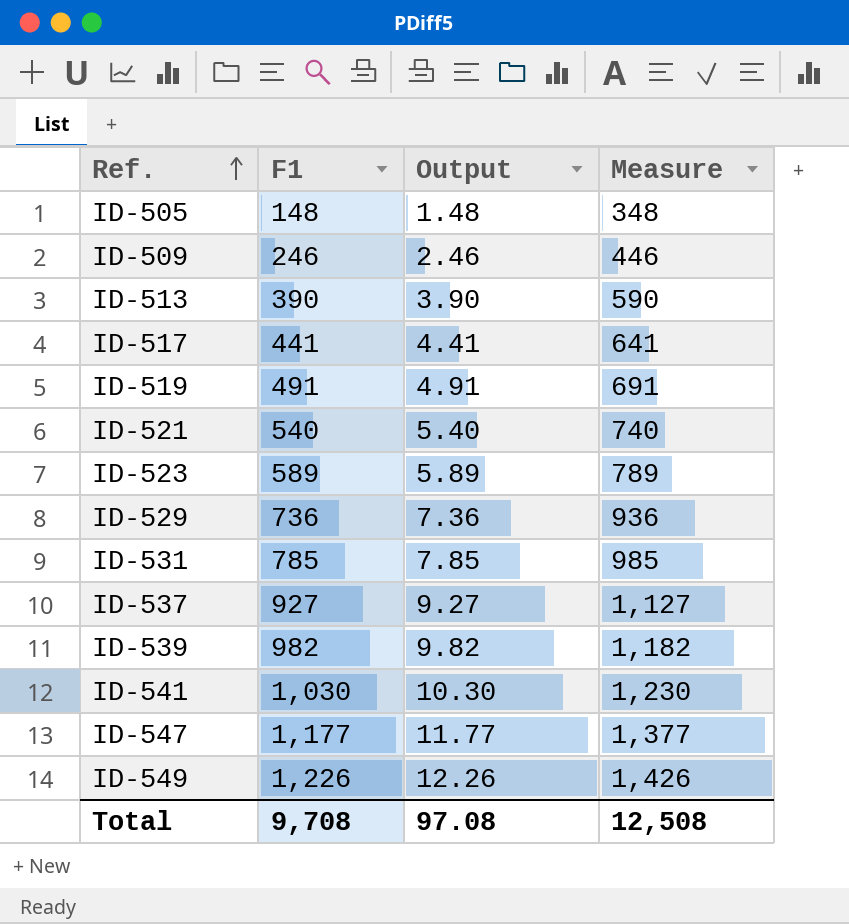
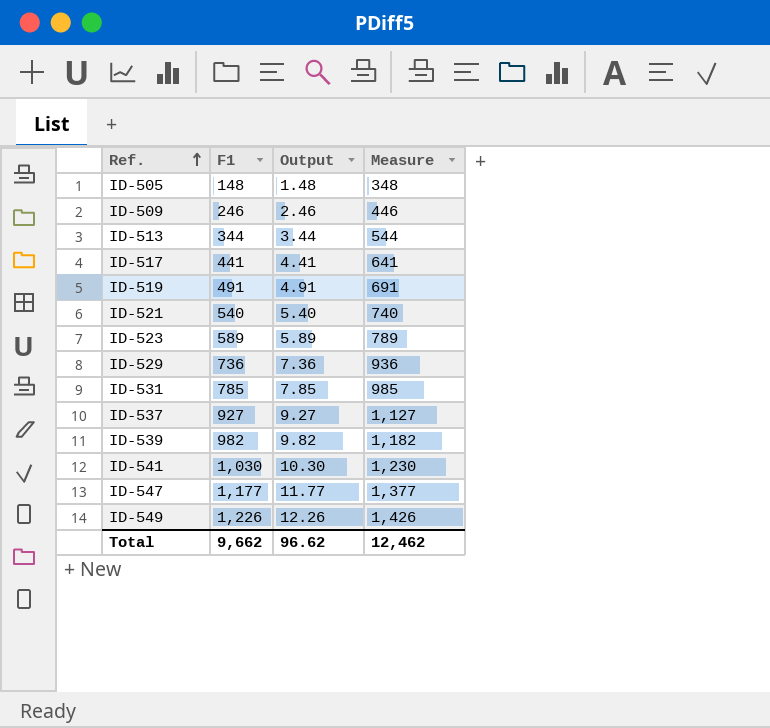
ID-513 | F1: 390 -> 344
ID-513 | Output: 3.90 -> 3.44
ID-513 | Measure: 590 -> 544
Total | F1: 9,708 -> 9,662
Total | Output: 97.08 -> 96.62
Total | Measure: 12,508 -> 12,462

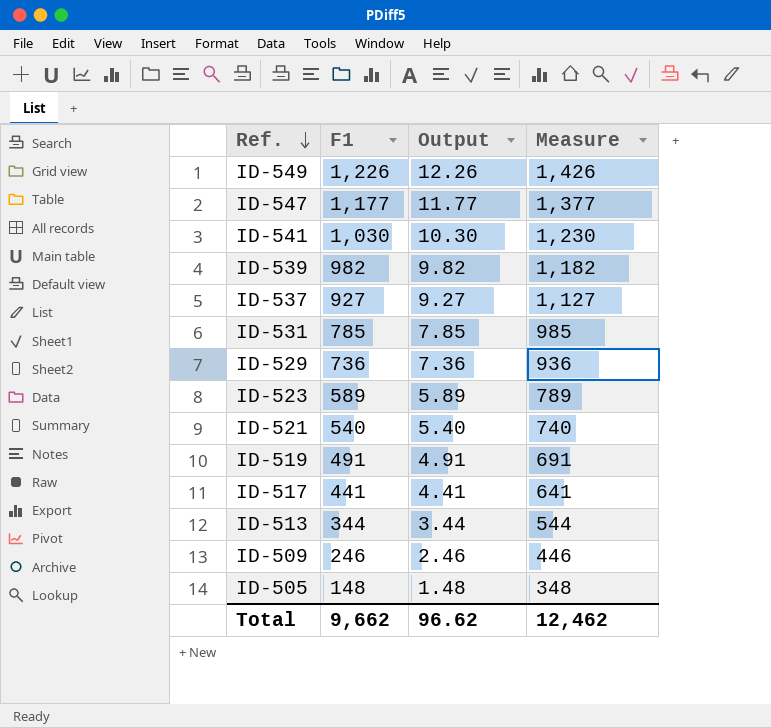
row order: Ref. ascending -> Ref. descending

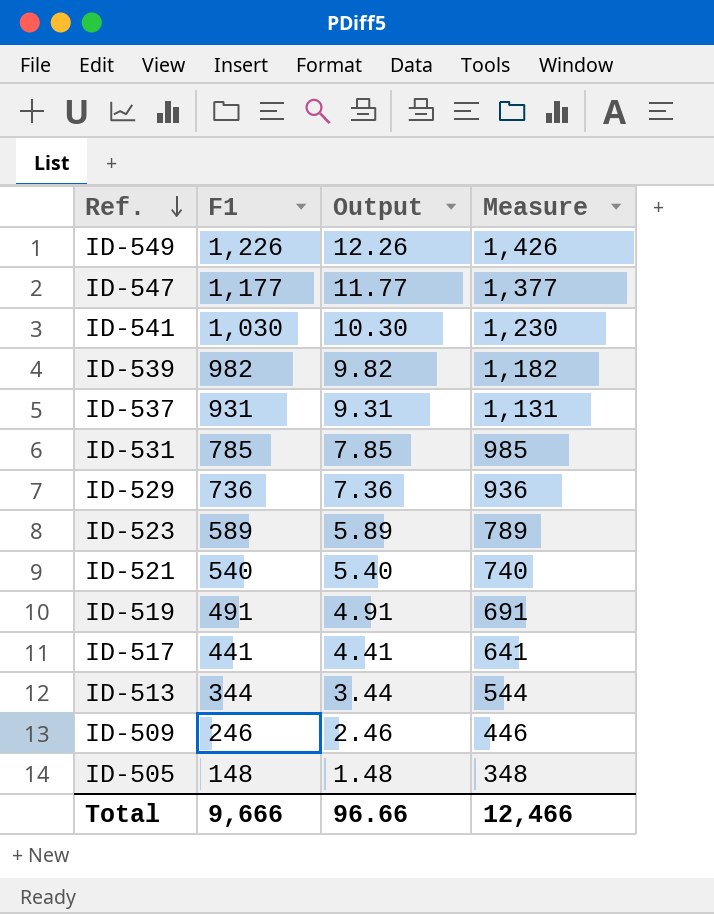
ID-537 | F1: 927 -> 931
ID-537 | Output: 9.27 -> 9.31
ID-537 | Measure: 1,127 -> 1,131
Total | F1: 9,662 -> 9,666
Total | Output: 96.62 -> 96.66
Total | Measure: 12,462 -> 12,466

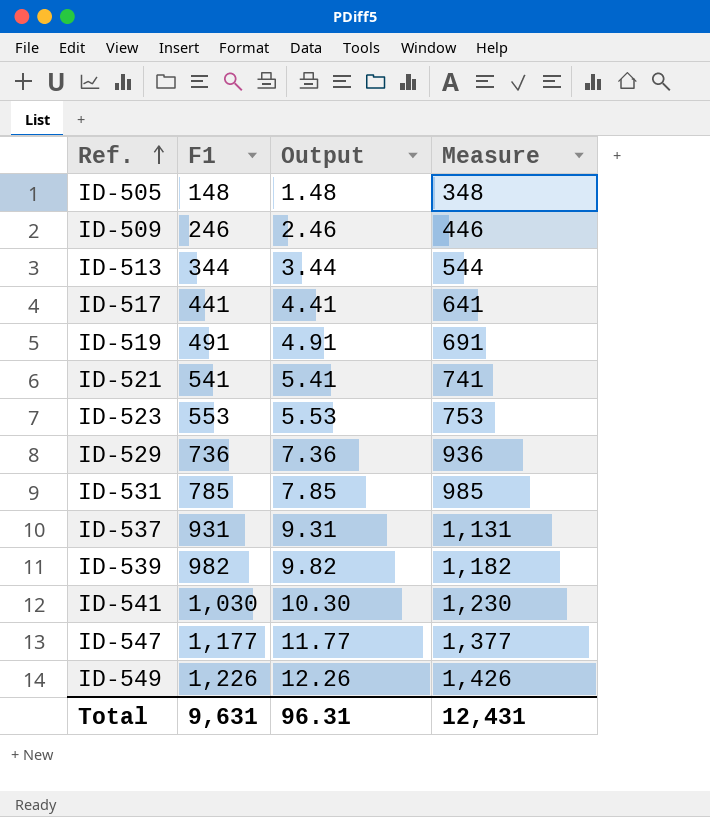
row order: Ref. descending -> Ref. ascending
ID-521 | F1: 540 -> 541
ID-521 | Output: 5.40 -> 5.41
ID-521 | Measure: 740 -> 741
ID-523 | F1: 589 -> 553
ID-523 | Output: 5.89 -> 5.53
ID-523 | Measure: 789 -> 753
Total | F1: 9,666 -> 9,631
Total | Output: 96.66 -> 96.31
Total | Measure: 12,466 -> 12,431

